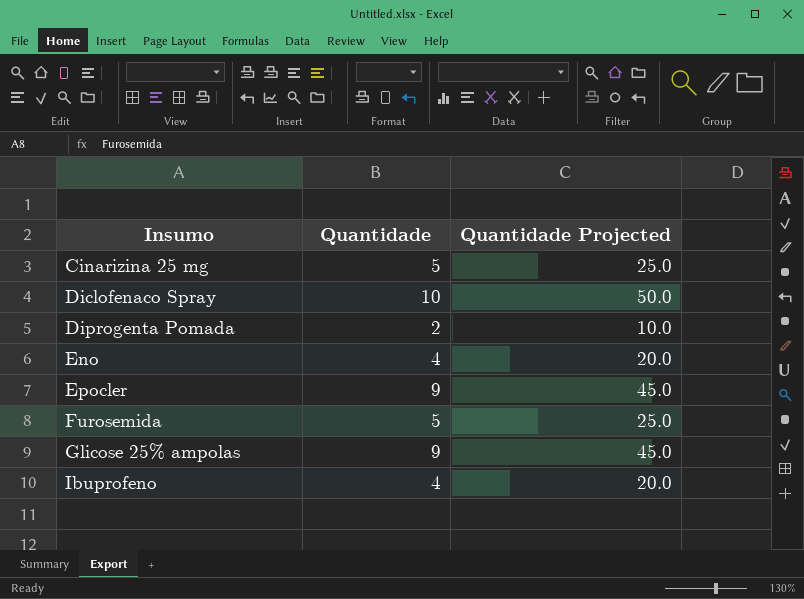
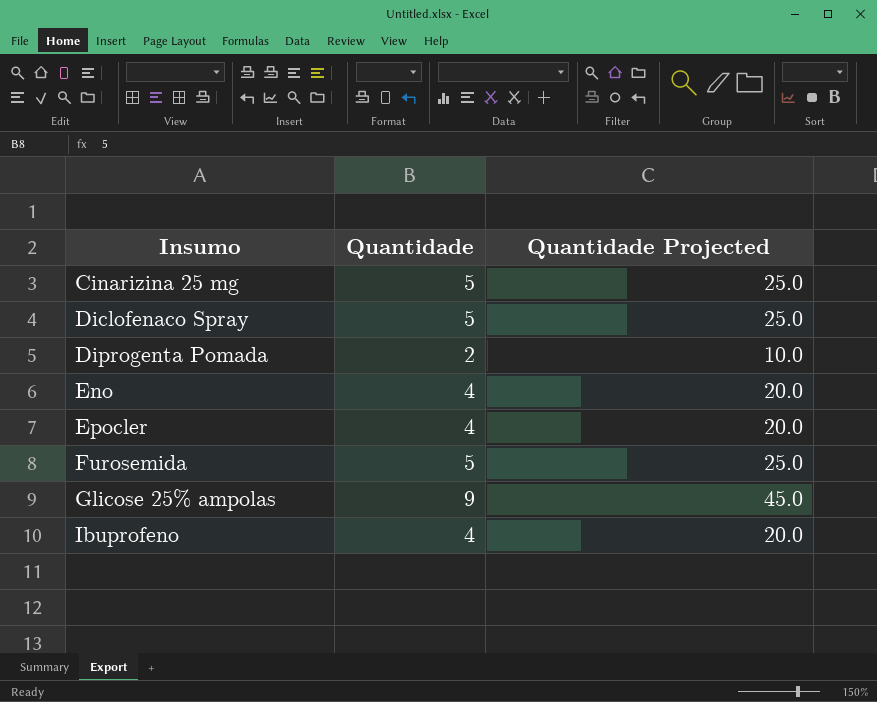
Diclofenaco Spray | Quantidade: 10 -> 5
Diclofenaco Spray | Quantidade Projected: 50.0 -> 25.0
Epocler | Quantidade: 9 -> 4
Epocler | Quantidade Projected: 45.0 -> 20.0

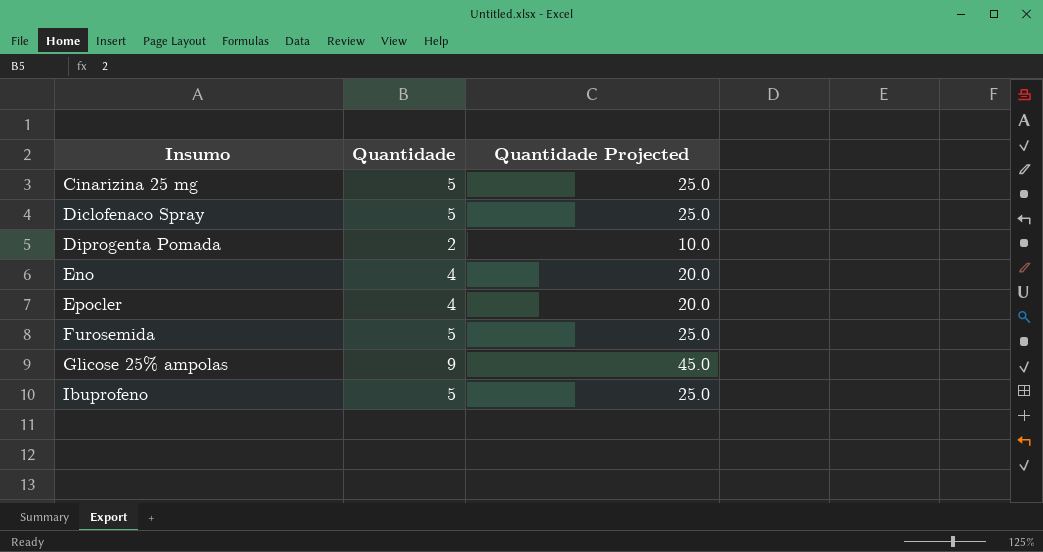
Ibuprofeno | Quantidade: 4 -> 5
Ibuprofeno | Quantidade Projected: 20.0 -> 25.0

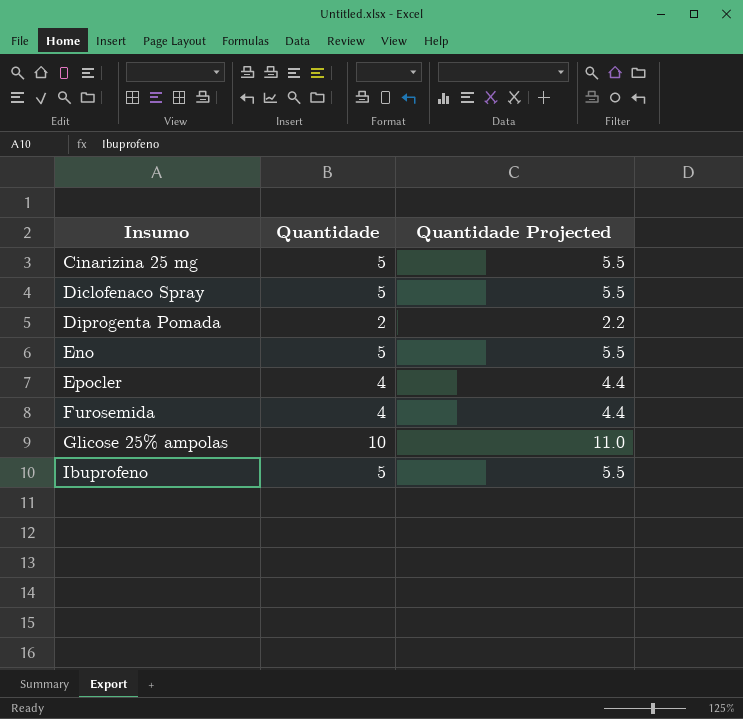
column Quantidade Projected | formula: [Quantidade] * 5 -> [Quantidade] * 1.1
Eno | Quantidade: 4 -> 5
Furosemida | Quantidade: 5 -> 4
Glicose 25% ampolas | Quantidade: 9 -> 10

